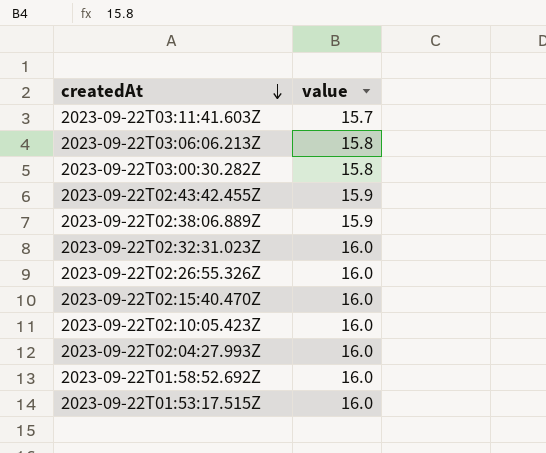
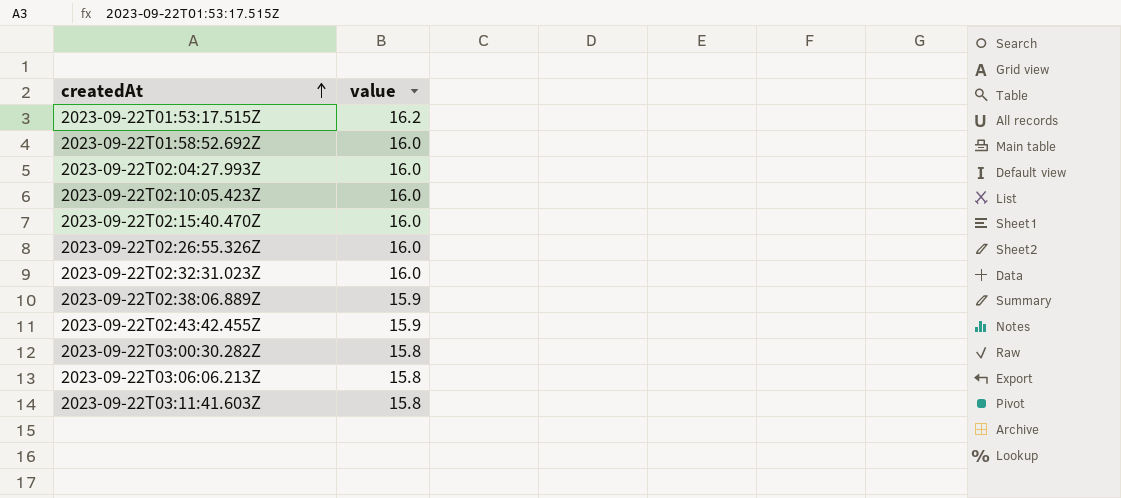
row order: createdAt descending -> createdAt ascending
2023-09-22T01:53:17.515Z | value: 16.0 -> 16.2
2023-09-22T03:11:41.603Z | value: 15.7 -> 15.8

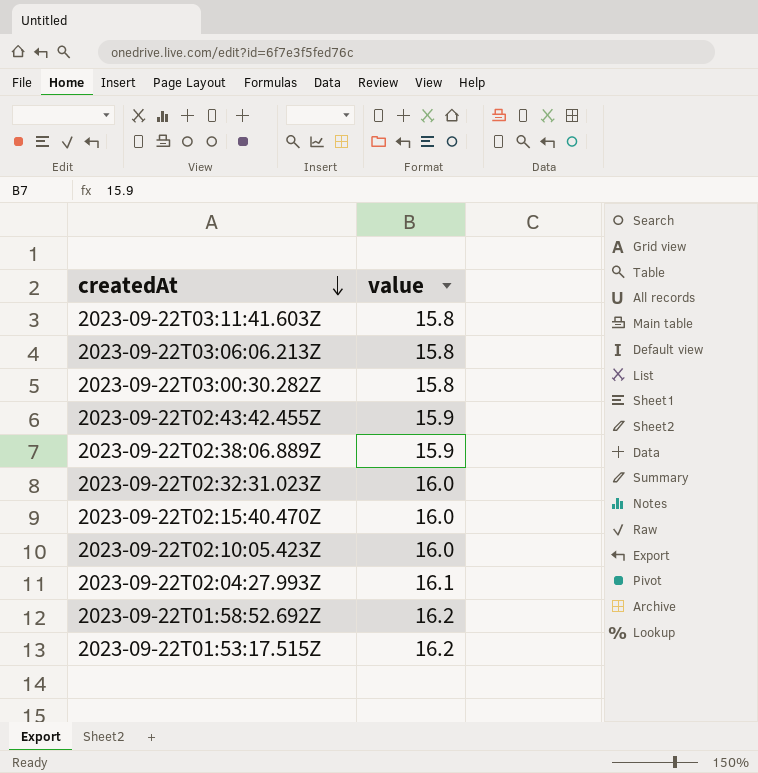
row order: createdAt ascending -> createdAt descending
row 2023-09-22T02:26:55.326Z: 16.0 -> none
2023-09-22T02:04:27.993Z | value: 16.0 -> 16.1
2023-09-22T01:58:52.692Z | value: 16.0 -> 16.2

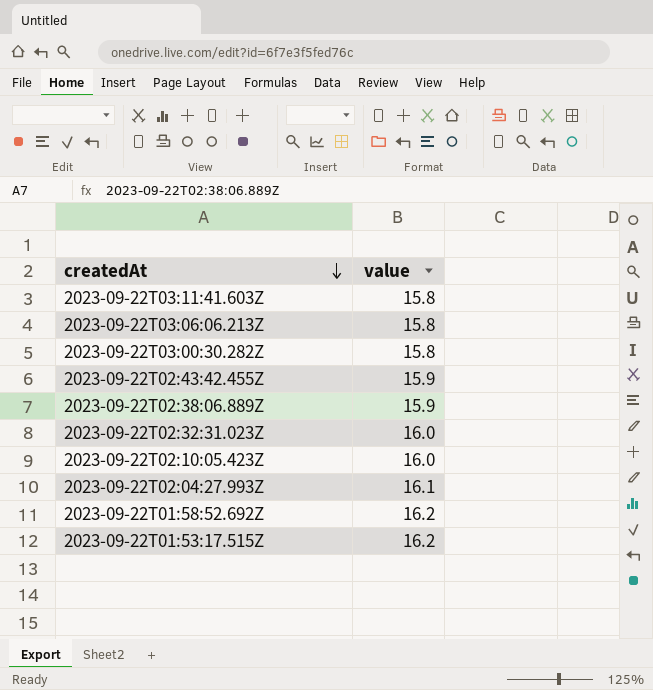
row 2023-09-22T02:15:40.470Z: 16.0 -> none

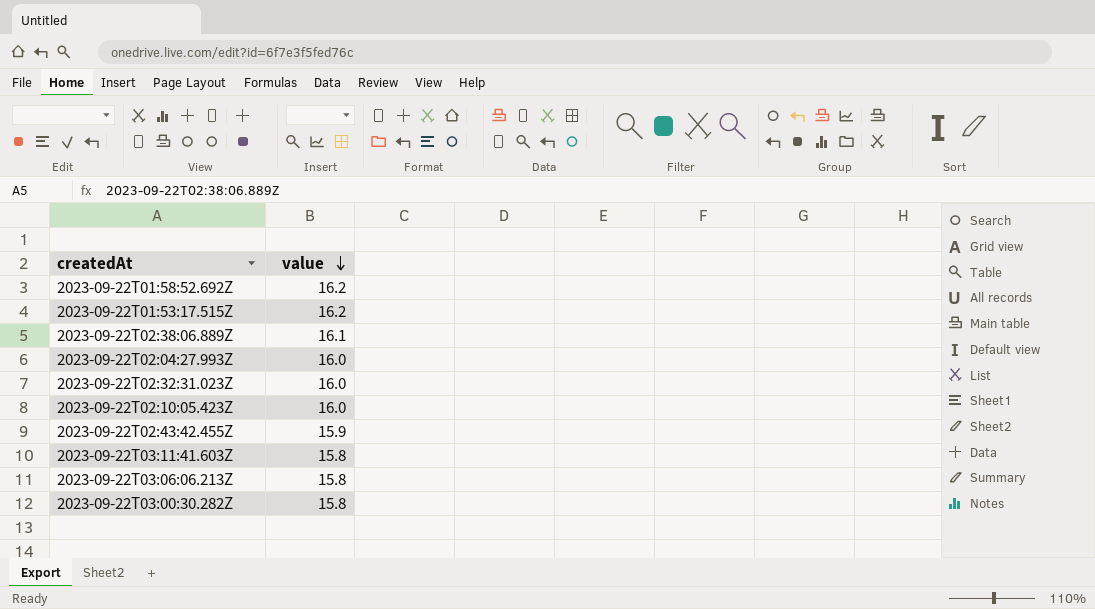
row order: createdAt descending -> value descending
2023-09-22T02:38:06.889Z | value: 15.9 -> 16.1
2023-09-22T02:04:27.993Z | value: 16.1 -> 16.0

